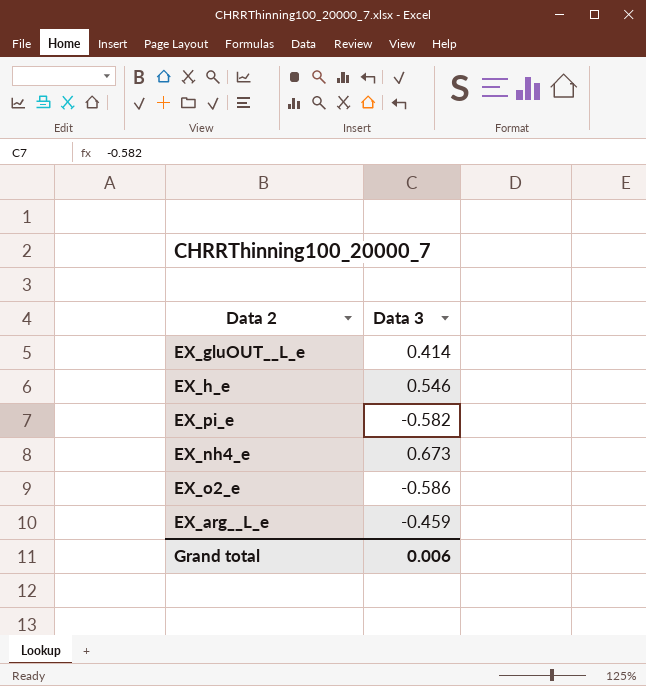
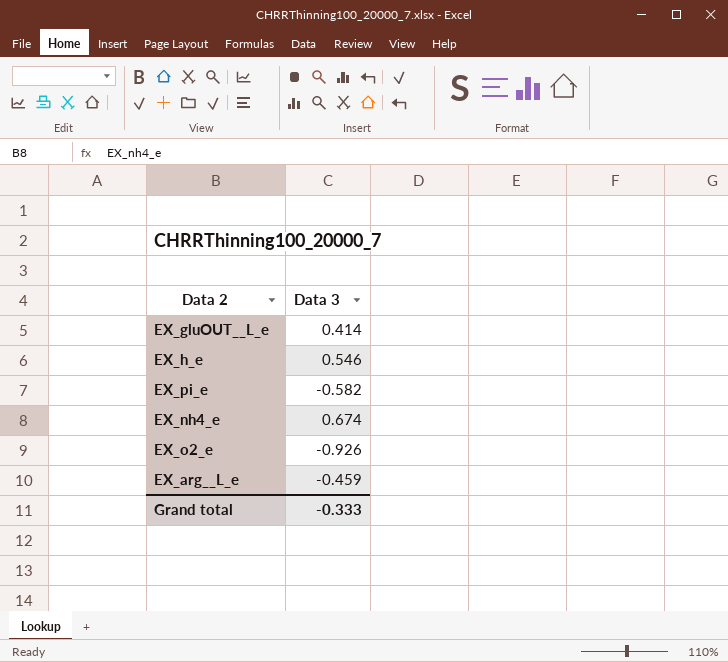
EX_nh4_e | Data 3: 0.673 -> 0.674
EX_o2_e | Data 3: -0.586 -> -0.926
Grand total | Data 3: 0.006 -> -0.333

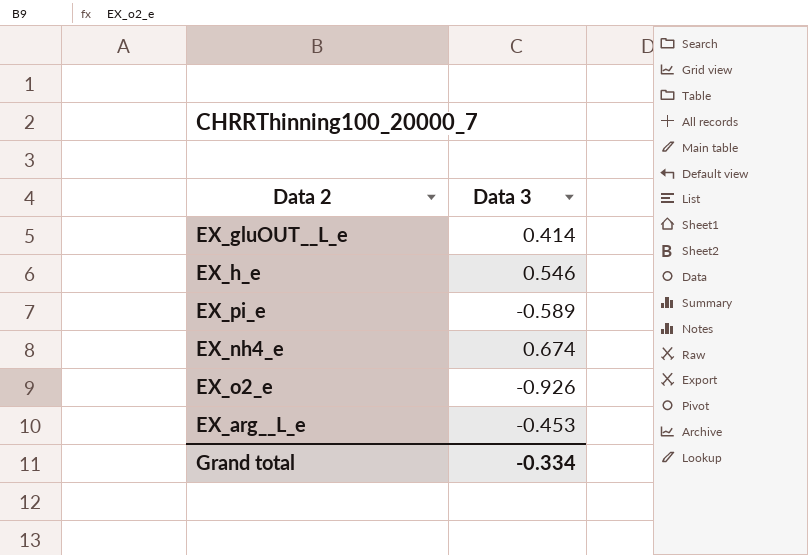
EX_pi_e | Data 3: -0.582 -> -0.589
EX_arg__L_e | Data 3: -0.459 -> -0.453
Grand total | Data 3: -0.333 -> -0.334

